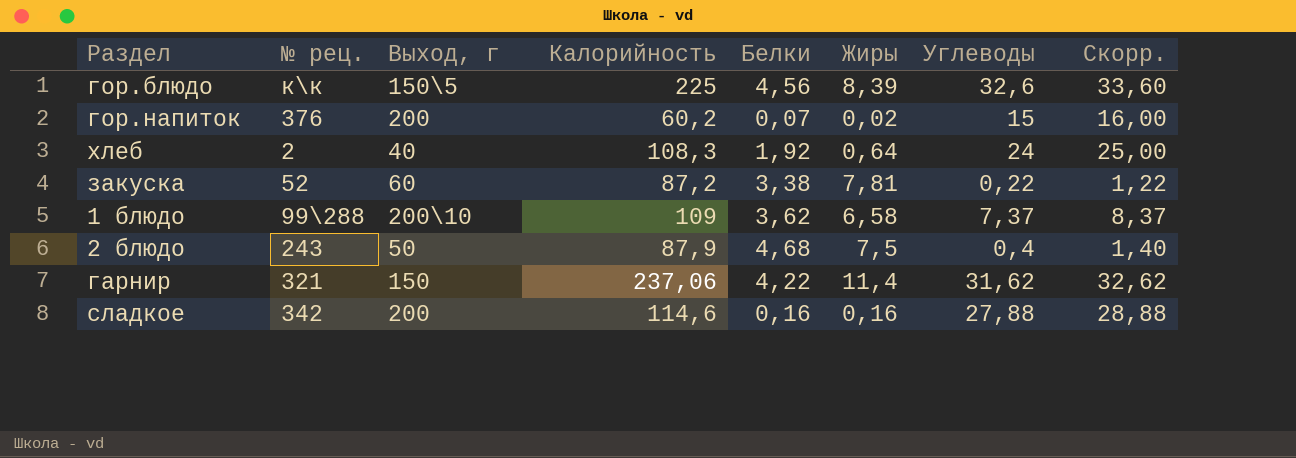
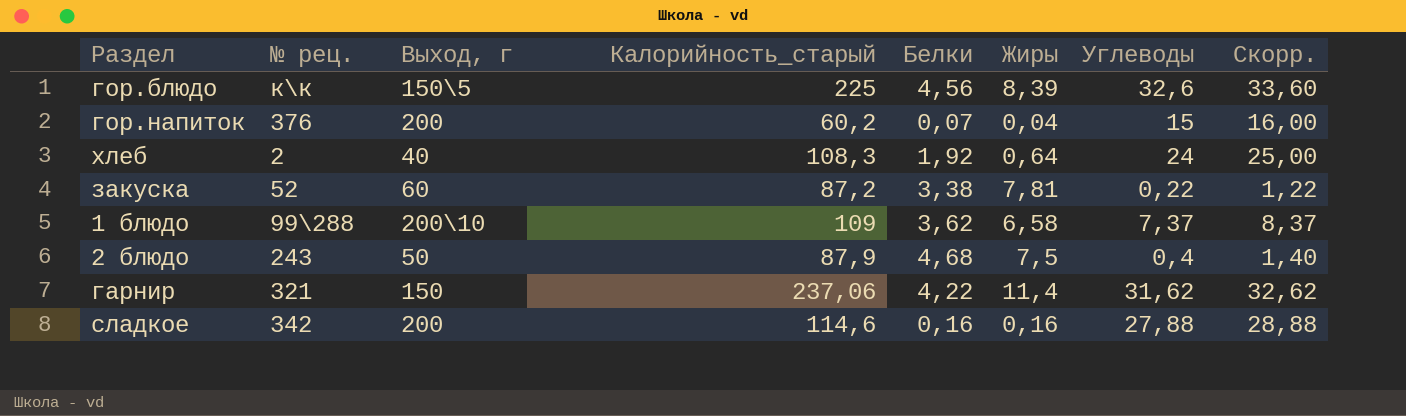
column name: Калорийность -> Калорийность_старый
гор.напиток | Жиры: 0,02 -> 0,04

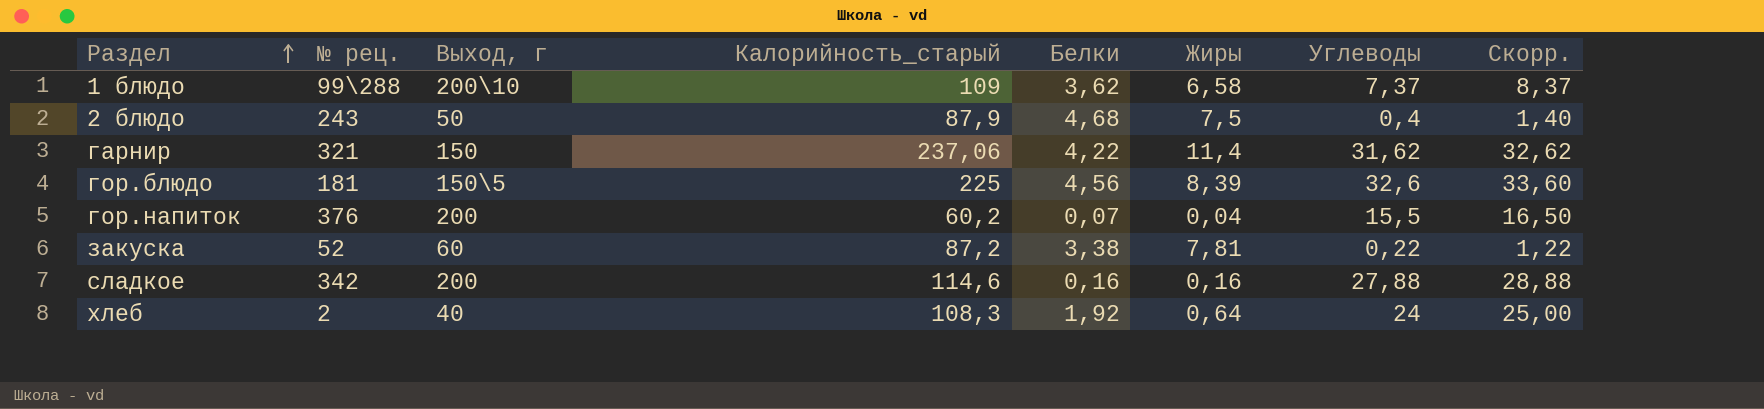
row order: none -> Раздел ascending
гор.блюдо | № рец.: к\к -> 181
гор.напиток | Углеводы: 15 -> 15,5
гор.напиток | Скорр.: 16,00 -> 16,50

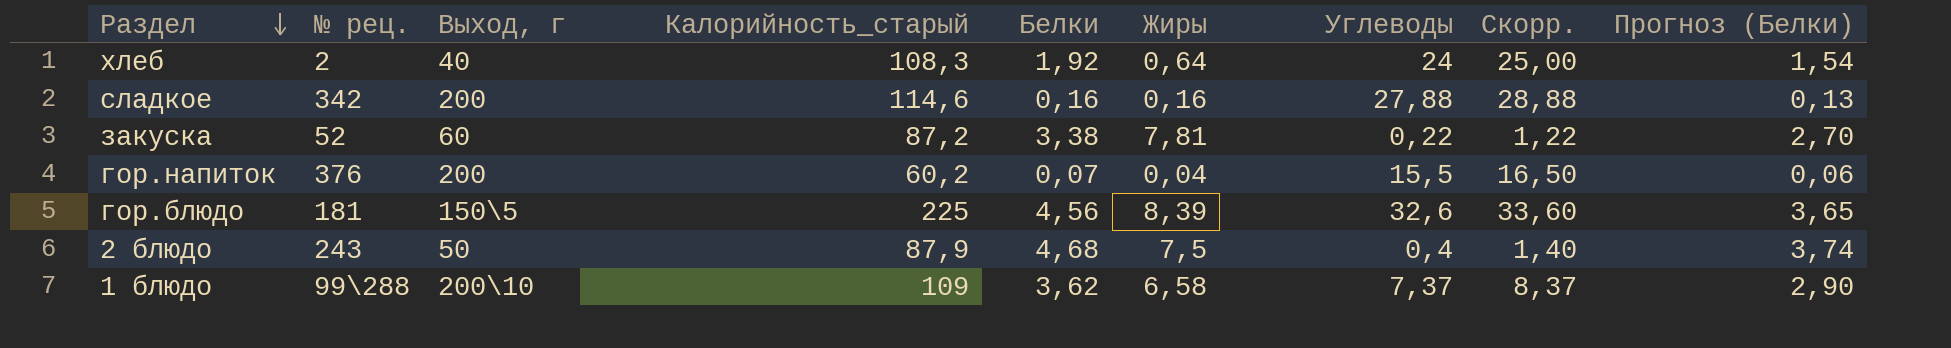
row order: Раздел ascending -> Раздел descending
column Прогноз (Белки) | formula: none -> [Белки] * 0,8
row гарнир: 321 | 150 | 237,06 | 4,22 | 11,4 | 31,62 | 32,62 -> none

